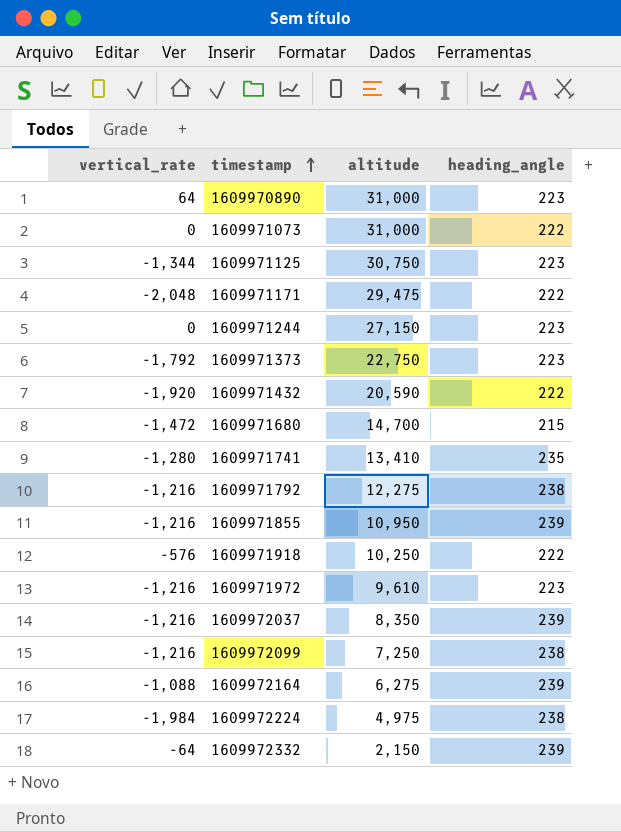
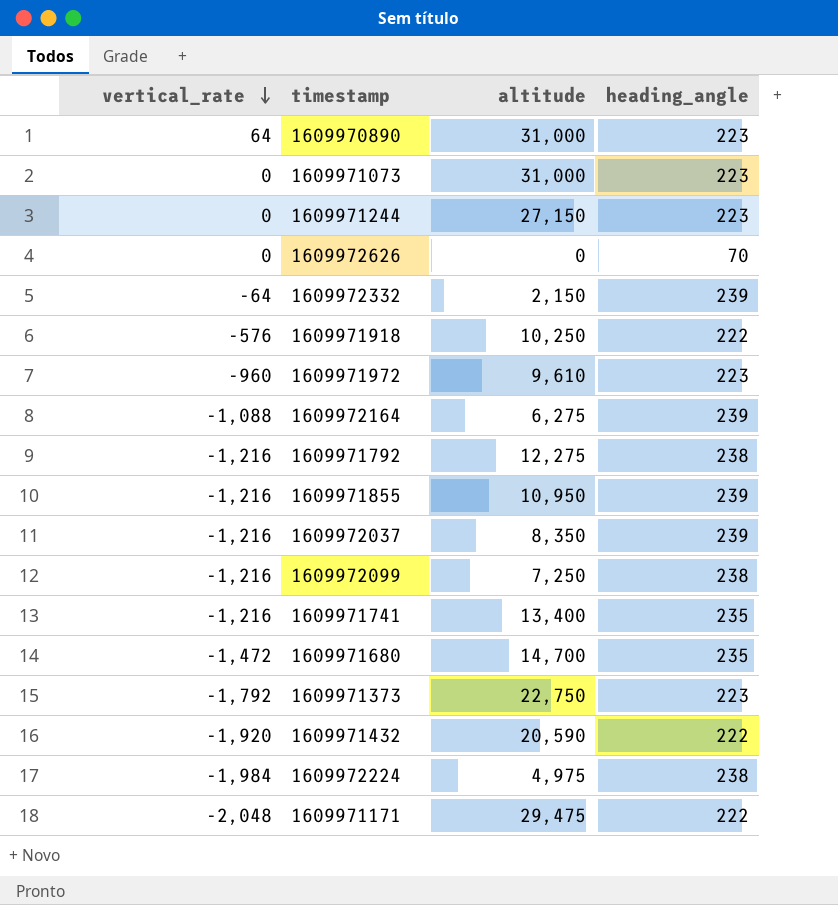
row order: timestamp ascending -> vertical_rate descending
row 1609971125: -1,344 | 30,750 | 223 -> none
1609971073 | heading_angle: 222 -> 223
row 1609972626: none -> 0 | 0 | 70
1609971972 | vertical_rate: -1,216 -> -960
1609971741 | vertical_rate: -1,280 -> -1,216
1609971741 | altitude: 13,410 -> 13,400
1609971680 | heading_angle: 215 -> 235

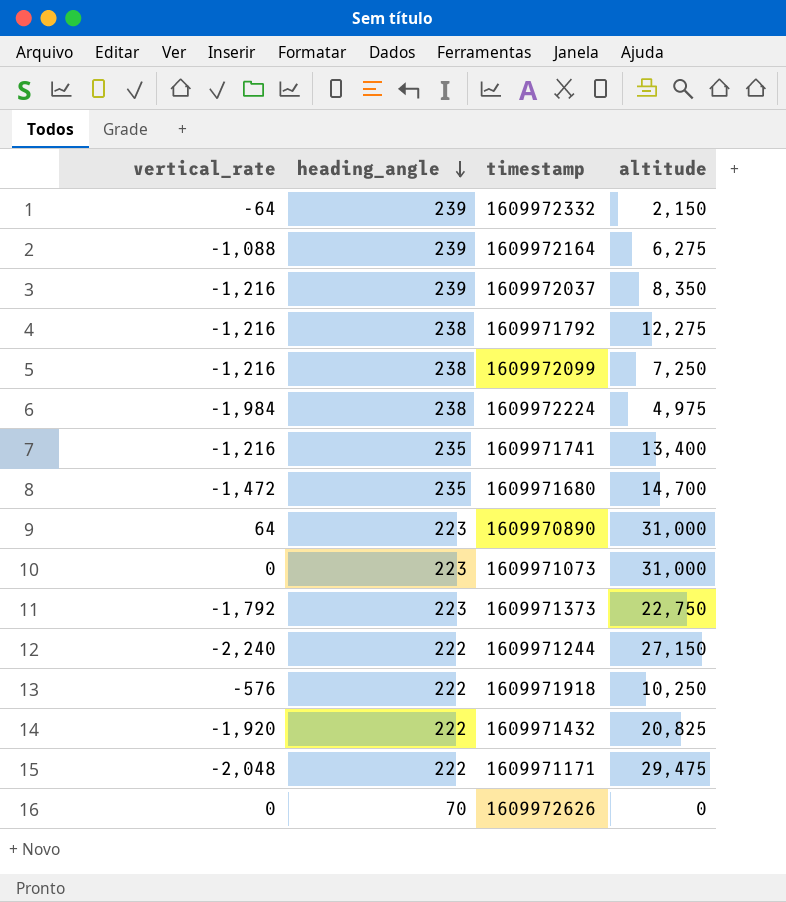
row order: vertical_rate descending -> heading_angle descending
column heading_angle | position: 4 -> 2
row 1609971972: -960 | 9,610 | 223 -> none
row 1609971855: -1,216 | 10,950 | 239 -> none
1609971244 | vertical_rate: 0 -> -2,240
1609971244 | heading_angle: 223 -> 222
1609971432 | altitude: 20,590 -> 20,825

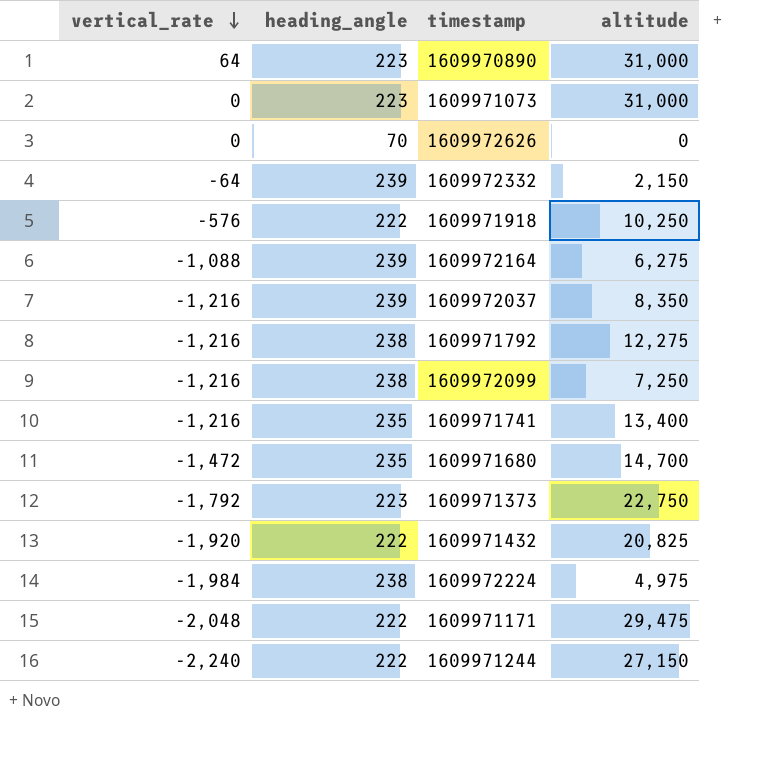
row order: heading_angle descending -> vertical_rate descending

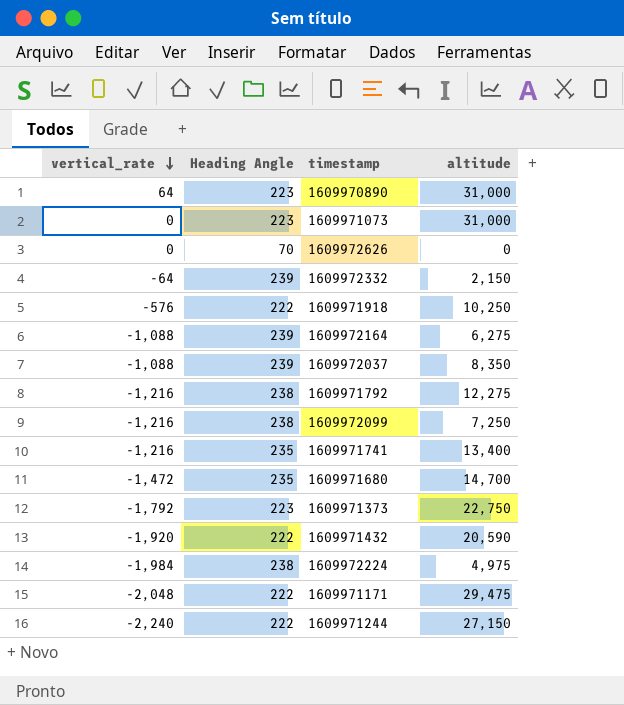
column name: heading_angle -> Heading Angle
1609972037 | vertical_rate: -1,216 -> -1,088
1609971432 | altitude: 20,825 -> 20,590

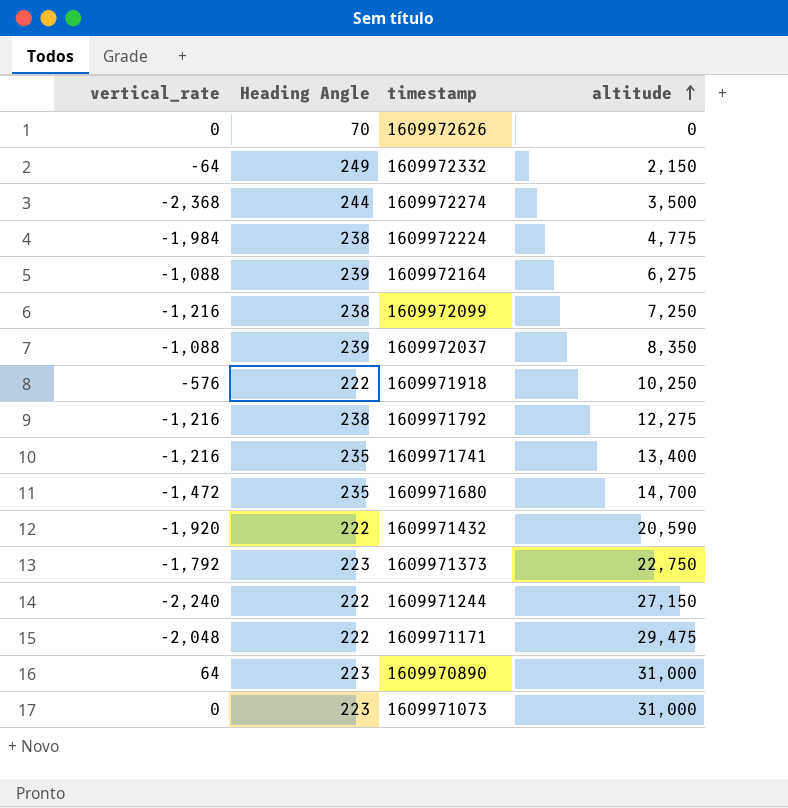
row order: vertical_rate descending -> altitude ascending
1609972332 | Heading Angle: 239 -> 249
row 1609972274: none -> -2,368 | 244 | 3,500
1609972224 | altitude: 4,975 -> 4,775

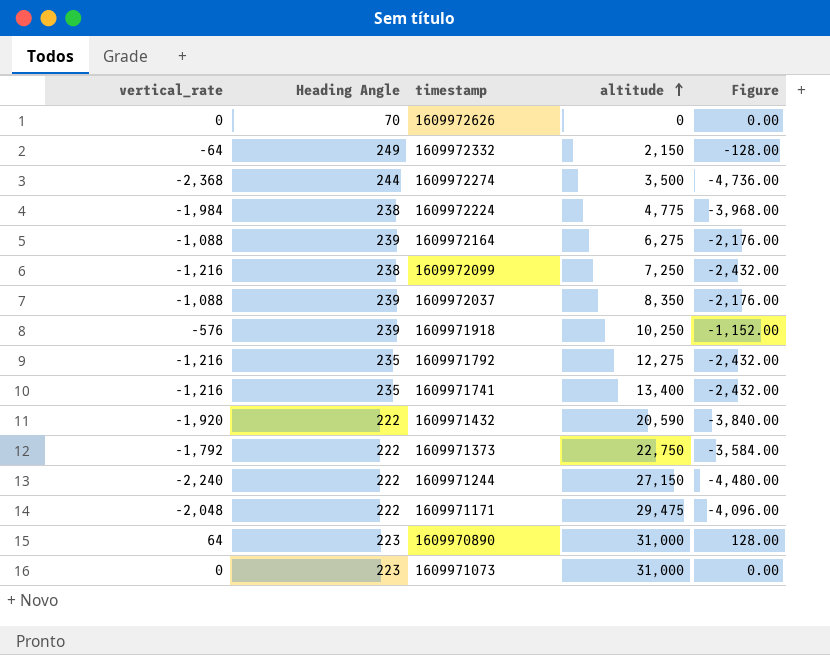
column Figure | formula: none -> [vertical_rate] * 2
row 1609971680: -1,472 | 235 | 14,700 -> none
1609971918 | Heading Angle: 222 -> 239
1609971792 | Heading Angle: 238 -> 235
1609971373 | Heading Angle: 223 -> 222

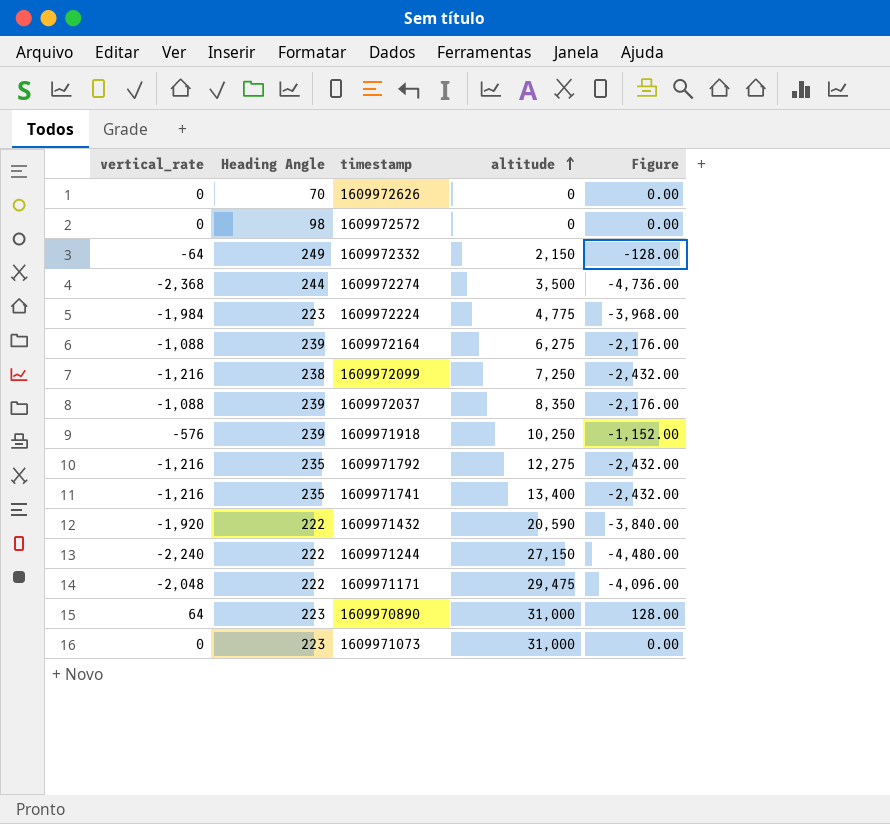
row 1609971373: -1,792 | 222 | 22,750 | -3,584.00 -> none
row 1609972572: none -> 0 | 98 | 0 | 0.00
1609972224 | Heading Angle: 238 -> 223

